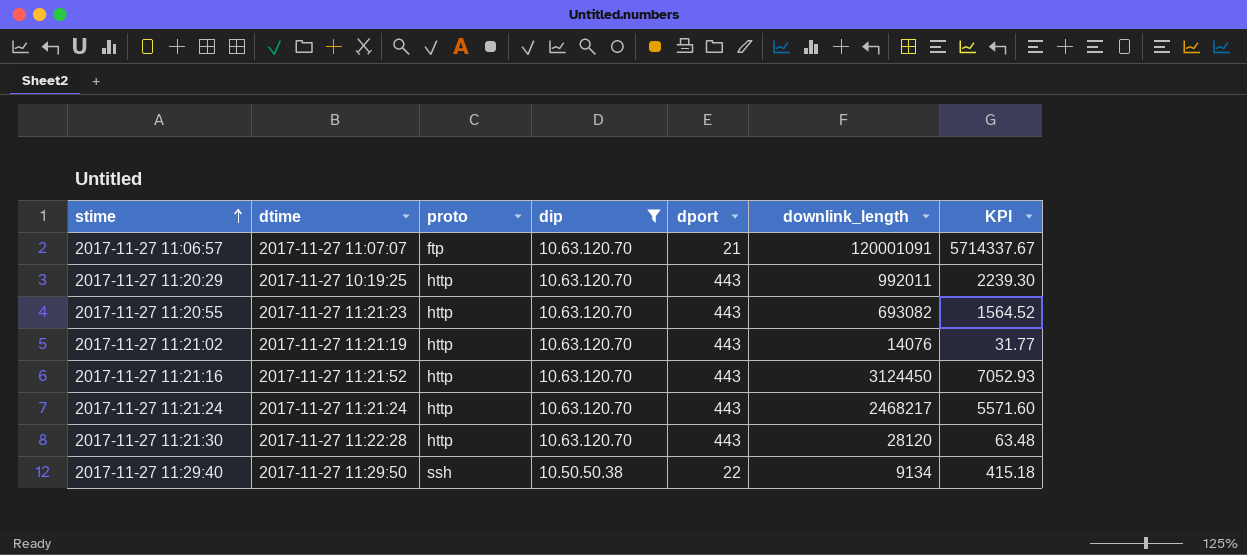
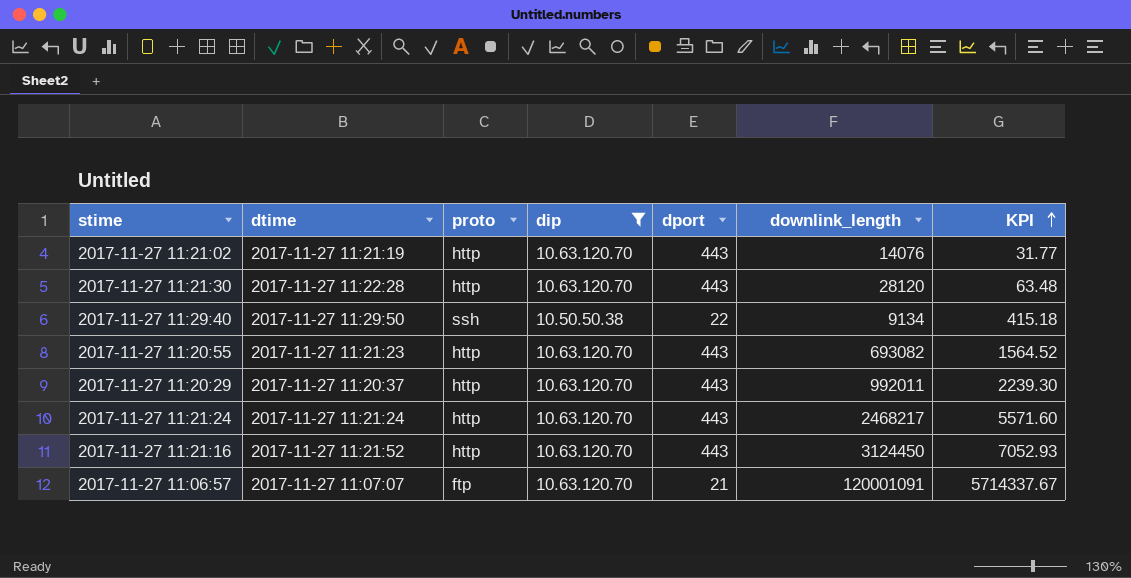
row order: stime ascending -> KPI ascending
2017-11-27 11:20:29 | dtime: 2017-11-27 10:19:25 -> 2017-11-27 11:20:37

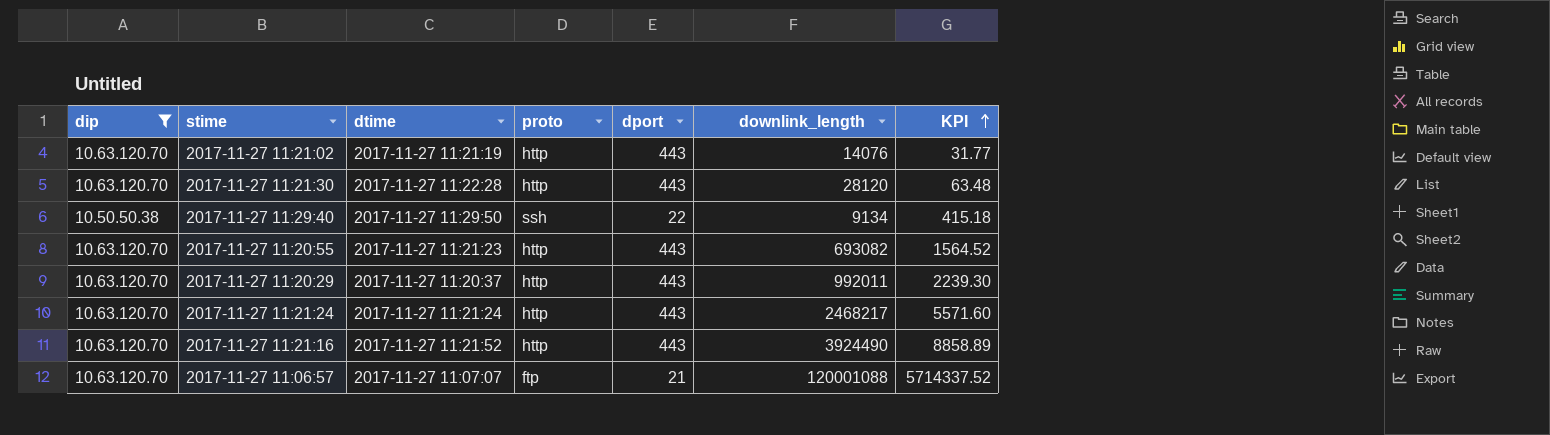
column dip | position: 4 -> 1
2017-11-27 11:21:16 | downlink_length: 3124450 -> 3924490
2017-11-27 11:21:16 | KPI: 7052.93 -> 8858.89
2017-11-27 11:06:57 | downlink_length: 120001091 -> 120001088
2017-11-27 11:06:57 | KPI: 5714337.67 -> 5714337.52

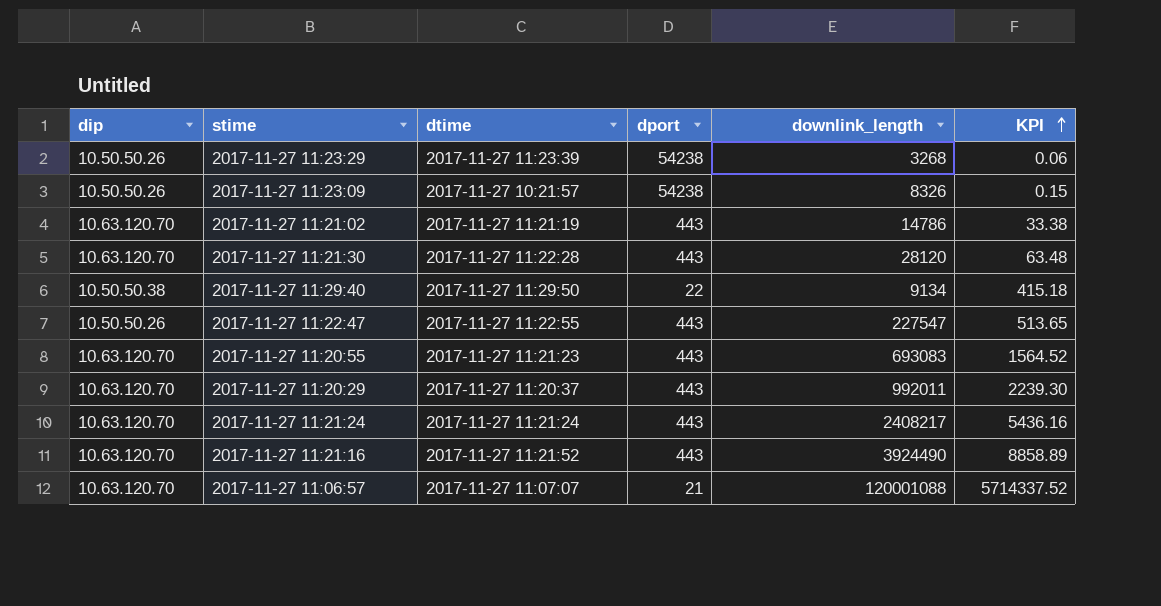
filter: dip != 10.50.50.26 -> none
column proto | position: 4 -> none
2017-11-27 11:21:02 | downlink_length: 14076 -> 14786
2017-11-27 11:21:02 | KPI: 31.77 -> 33.38
2017-11-27 11:20:55 | downlink_length: 693082 -> 693083
2017-11-27 11:21:24 | downlink_length: 2468217 -> 2408217
2017-11-27 11:21:24 | KPI: 5571.60 -> 5436.16

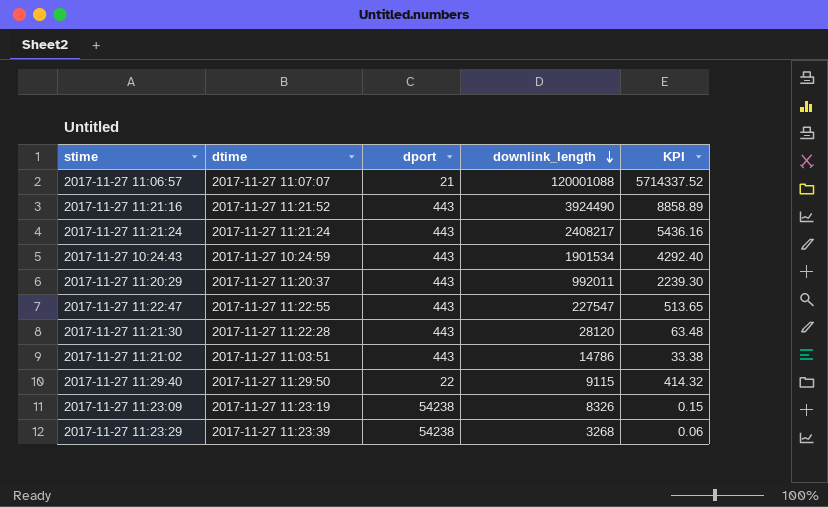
row order: KPI ascending -> downlink_length descending
column dip | position: 1 -> none
row 2017-11-27 11:20:55: 10.63.120.70 | 2017-11-27 11:21:23 | 443 | 693083 | 1564.52 -> none
row 2017-11-27 10:24:43: none -> 2017-11-27 10:24:59 | 443 | 1901534 | 4292.40
2017-11-27 11:21:02 | dtime: 2017-11-27 11:21:19 -> 2017-11-27 11:03:51
2017-11-27 11:29:40 | downlink_length: 9134 -> 9115
2017-11-27 11:29:40 | KPI: 415.18 -> 414.32
2017-11-27 11:23:09 | dtime: 2017-11-27 10:21:57 -> 2017-11-27 11:23:19

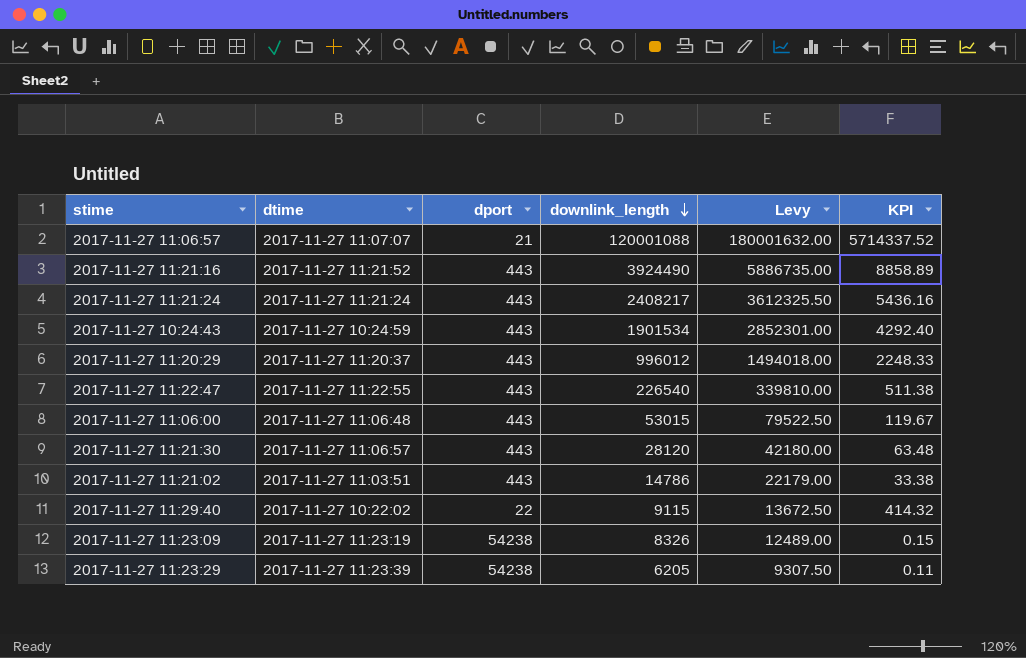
column Levy | formula: none -> [downlink_length] * 1.5
2017-11-27 11:20:29 | downlink_length: 992011 -> 996012
2017-11-27 11:20:29 | KPI: 2239.30 -> 2248.33
2017-11-27 11:22:47 | downlink_length: 227547 -> 226540
2017-11-27 11:22:47 | KPI: 513.65 -> 511.38
row 2017-11-27 11:06:00: none -> 2017-11-27 11:06:48 | 443 | 53015 | 79522.50 | 119.67
2017-11-27 11:21:30 | dtime: 2017-11-27 11:22:28 -> 2017-11-27 11:06:57
2017-11-27 11:29:40 | dtime: 2017-11-27 11:29:50 -> 2017-11-27 10:22:02
2017-11-27 11:23:29 | downlink_length: 3268 -> 6205
2017-11-27 11:23:29 | KPI: 0.06 -> 0.11

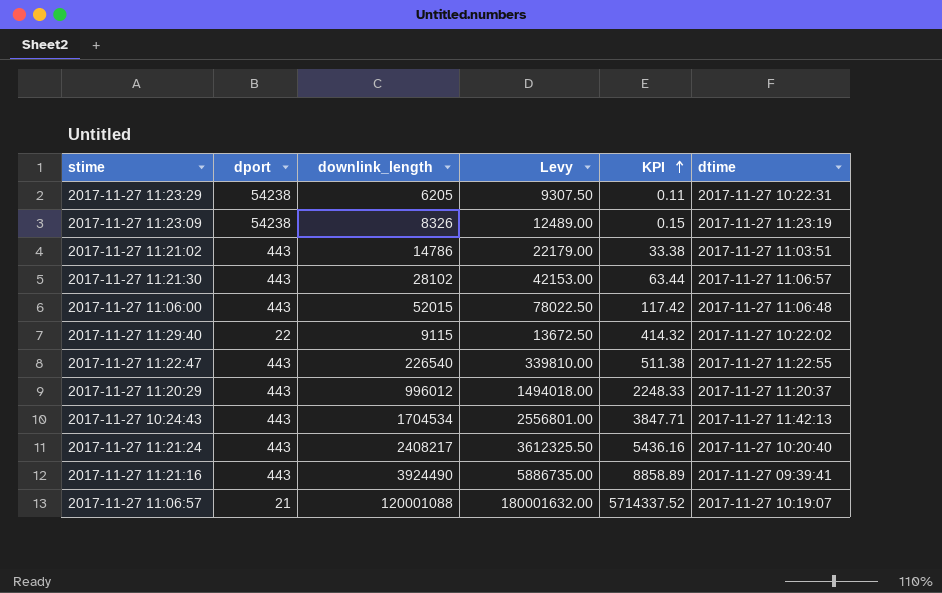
row order: downlink_length descending -> KPI ascending
column dtime | position: 2 -> 6
2017-11-27 11:23:29 | dtime: 2017-11-27 11:23:39 -> 2017-11-27 10:22:31
2017-11-27 11:21:30 | downlink_length: 28120 -> 28102
2017-11-27 11:21:30 | Levy: 42180.00 -> 42153.00
2017-11-27 11:21:30 | KPI: 63.48 -> 63.44
2017-11-27 11:06:00 | downlink_length: 53015 -> 52015
2017-11-27 11:06:00 | Levy: 79522.50 -> 78022.50
2017-11-27 11:06:00 | KPI: 119.67 -> 117.42
2017-11-27 10:24:43 | downlink_length: 1901534 -> 1704534
2017-11-27 10:24:43 | Levy: 2852301.00 -> 2556801.00
2017-11-27 10:24:43 | KPI: 4292.40 -> 3847.71
2017-11-27 10:24:43 | dtime: 2017-11-27 10:24:59 -> 2017-11-27 11:42:13
2017-11-27 11:21:24 | dtime: 2017-11-27 11:21:24 -> 2017-11-27 10:20:40
2017-11-27 11:21:16 | dtime: 2017-11-27 11:21:52 -> 2017-11-27 09:39:41
2017-11-27 11:06:57 | dtime: 2017-11-27 11:07:07 -> 2017-11-27 10:19:07

